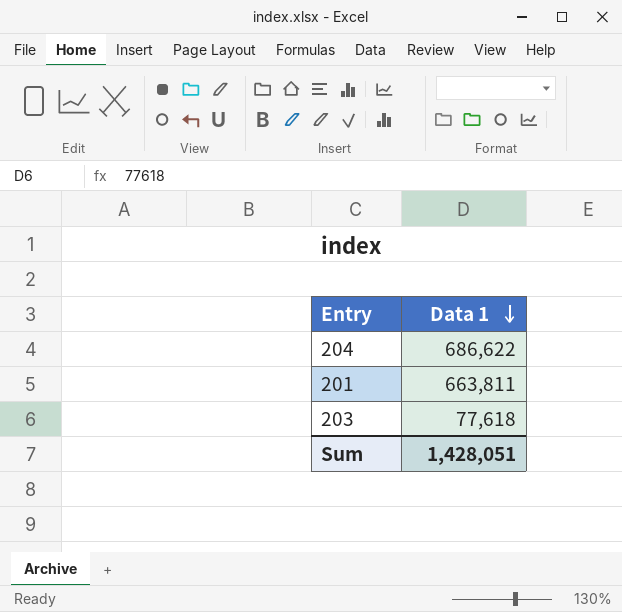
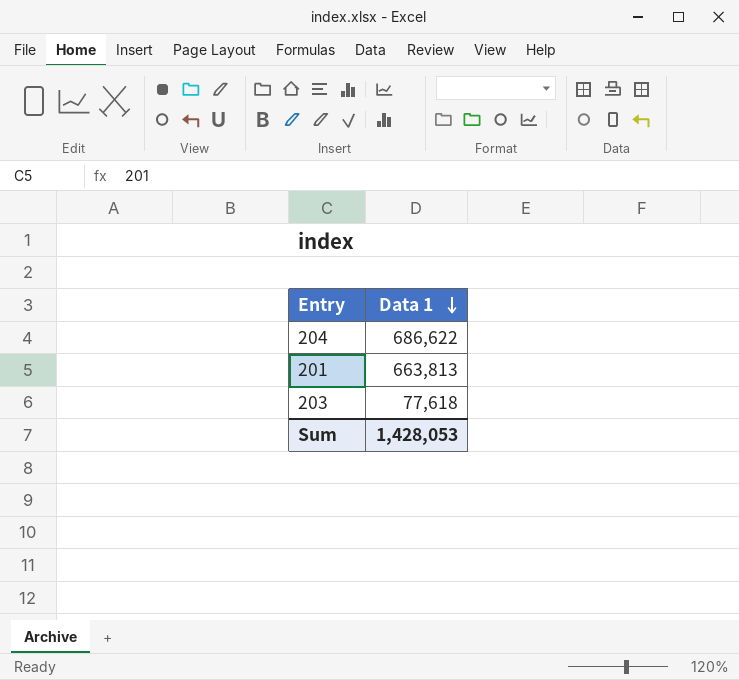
201 | Data 1: 663,811 -> 663,813
Sum | Data 1: 1,428,051 -> 1,428,053

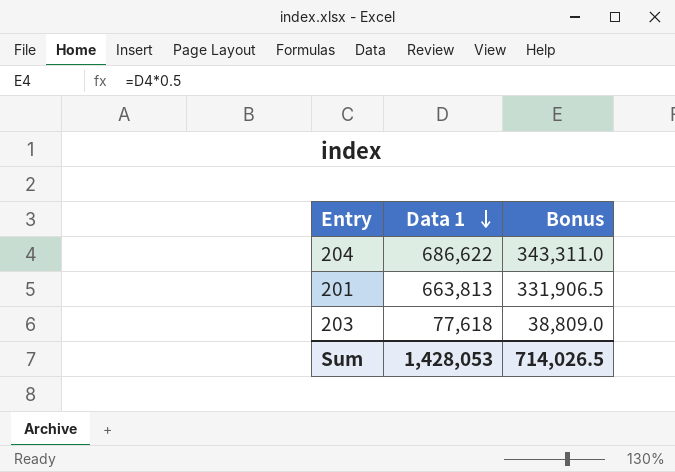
column Bonus | formula: none -> [Data 1] * 0.5

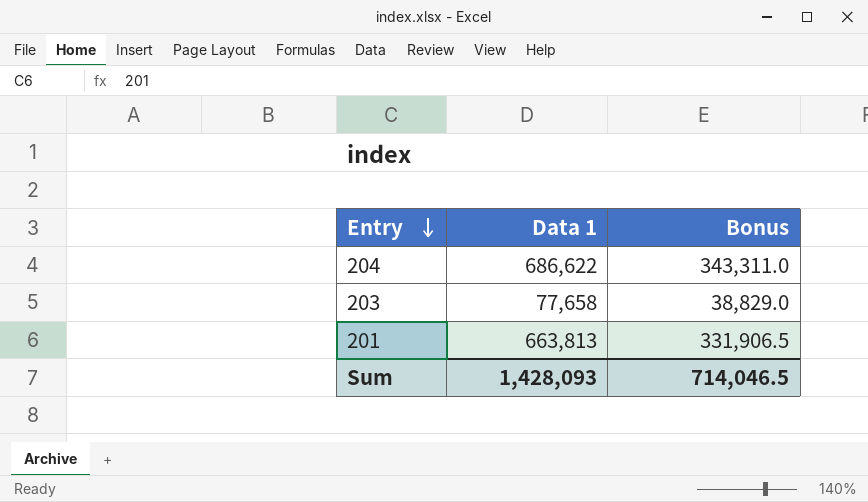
row order: Data 1 descending -> Entry descending
203 | Data 1: 77,618 -> 77,658
203 | Bonus: 38,809.0 -> 38,829.0
Sum | Data 1: 1,428,053 -> 1,428,093
Sum | Bonus: 714,026.5 -> 714,046.5

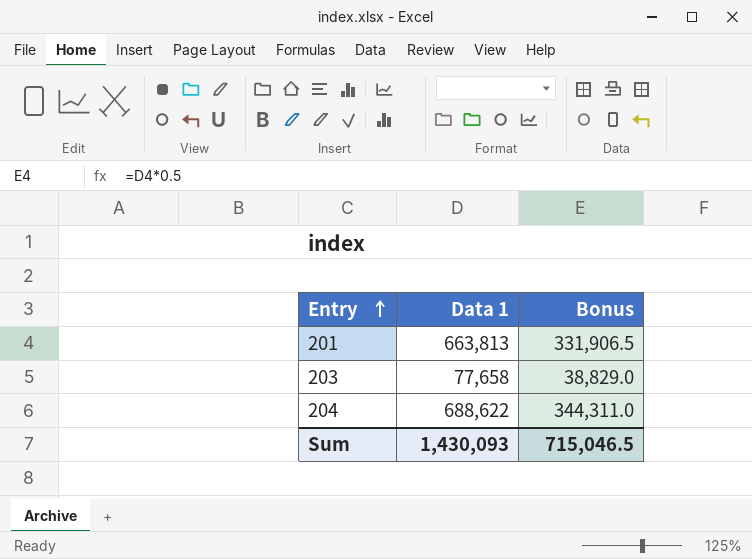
row order: Entry descending -> Entry ascending
204 | Data 1: 686,622 -> 688,622
204 | Bonus: 343,311.0 -> 344,311.0
Sum | Data 1: 1,428,093 -> 1,430,093
Sum | Bonus: 714,046.5 -> 715,046.5

